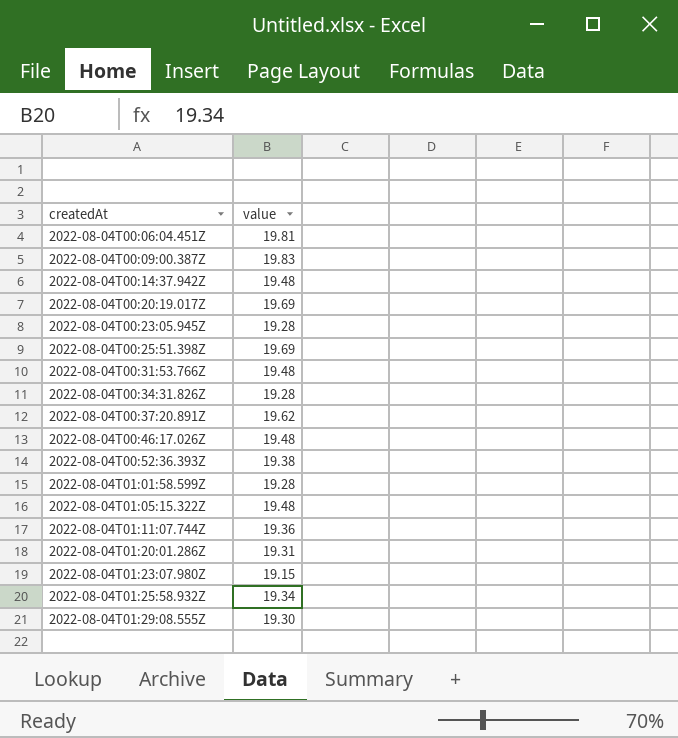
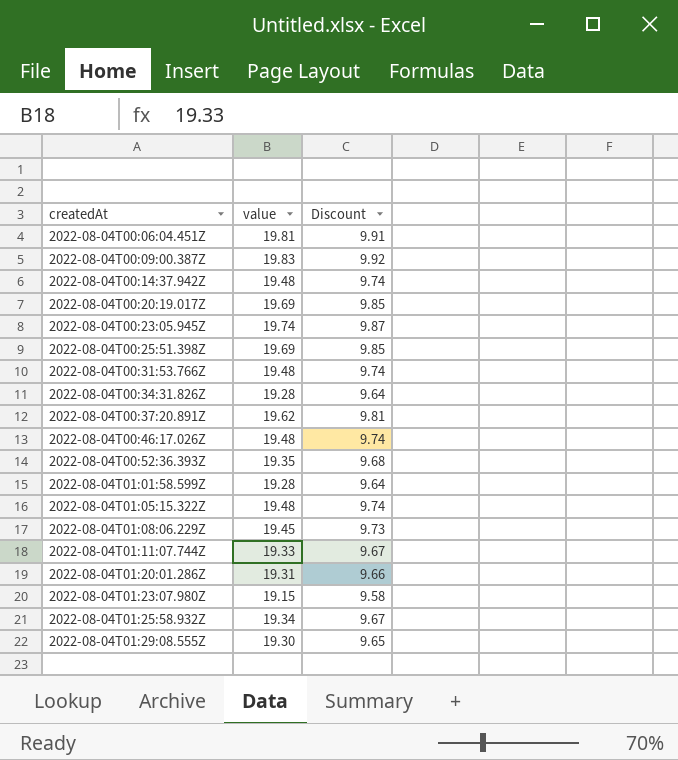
column Discount | formula: none -> [value] * 0.5
2022-08-04T00:23:05.945Z | value: 19.28 -> 19.74
2022-08-04T00:52:36.393Z | value: 19.38 -> 19.35
row 2022-08-04T01:08:06.229Z: none -> 19.45 | 9.73
2022-08-04T01:11:07.744Z | value: 19.36 -> 19.33

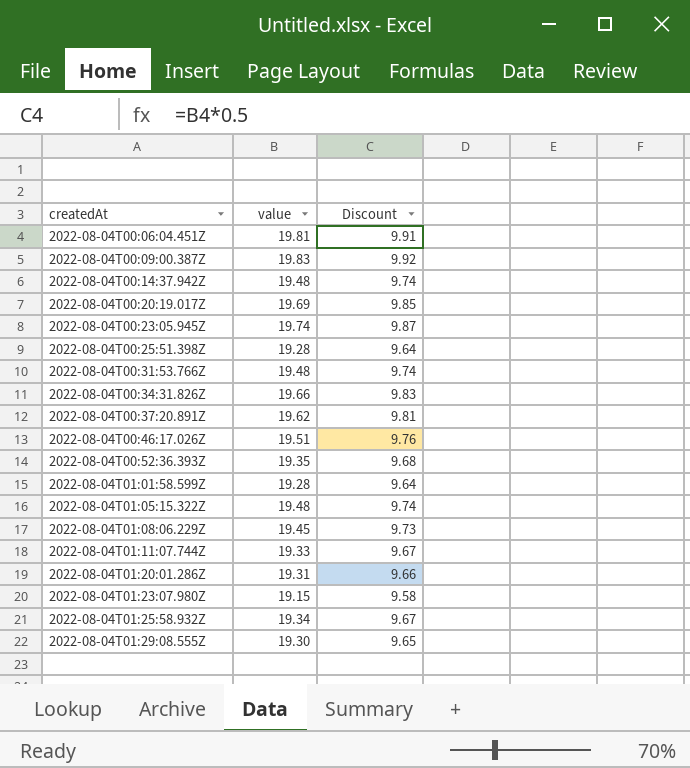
2022-08-04T00:25:51.398Z | value: 19.69 -> 19.28
2022-08-04T00:25:51.398Z | Discount: 9.85 -> 9.64
2022-08-04T00:34:31.826Z | value: 19.28 -> 19.66
2022-08-04T00:34:31.826Z | Discount: 9.64 -> 9.83
2022-08-04T00:46:17.026Z | value: 19.48 -> 19.51
2022-08-04T00:46:17.026Z | Discount: 9.74 -> 9.76

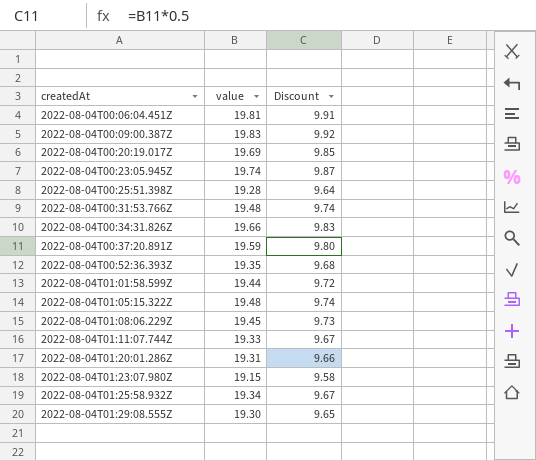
row 2022-08-04T00:14:37.942Z: 19.48 | 9.74 -> none
row 2022-08-04T00:46:17.026Z: 19.51 | 9.76 -> none
2022-08-04T00:37:20.891Z | value: 19.62 -> 19.59
2022-08-04T00:37:20.891Z | Discount: 9.81 -> 9.80
2022-08-04T01:01:58.599Z | value: 19.28 -> 19.44
2022-08-04T01:01:58.599Z | Discount: 9.64 -> 9.72

